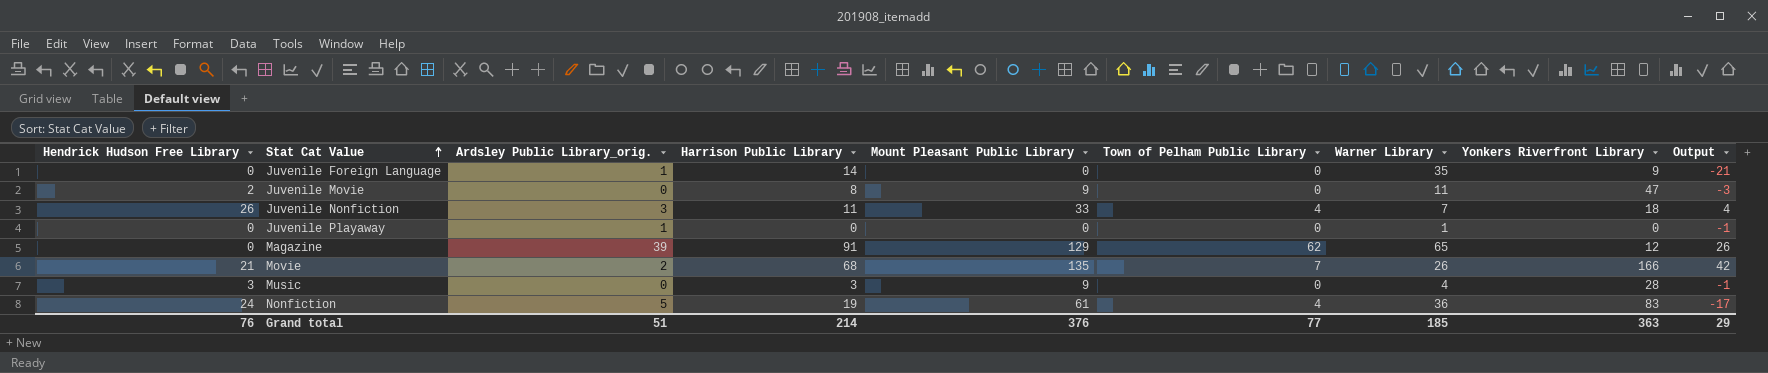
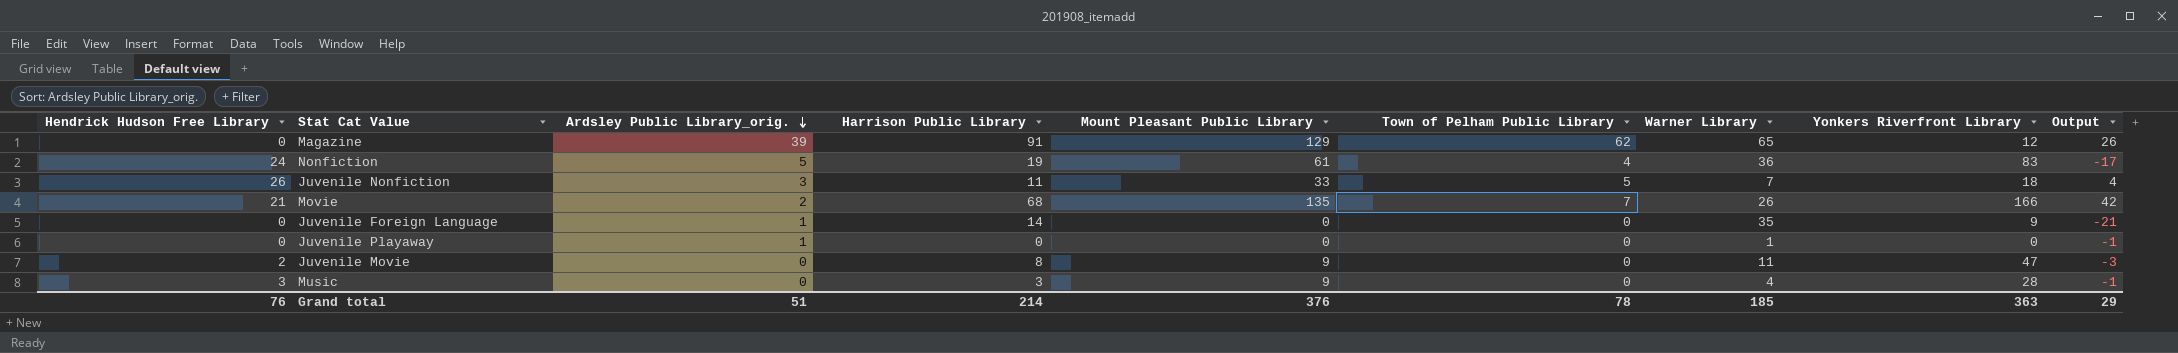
row order: Stat Cat Value ascending -> Ardsley Public Library_orig. descending
Juvenile Nonfiction | Town of Pelham Public Library: 4 -> 5
Grand total | Town of Pelham Public Library: 77 -> 78

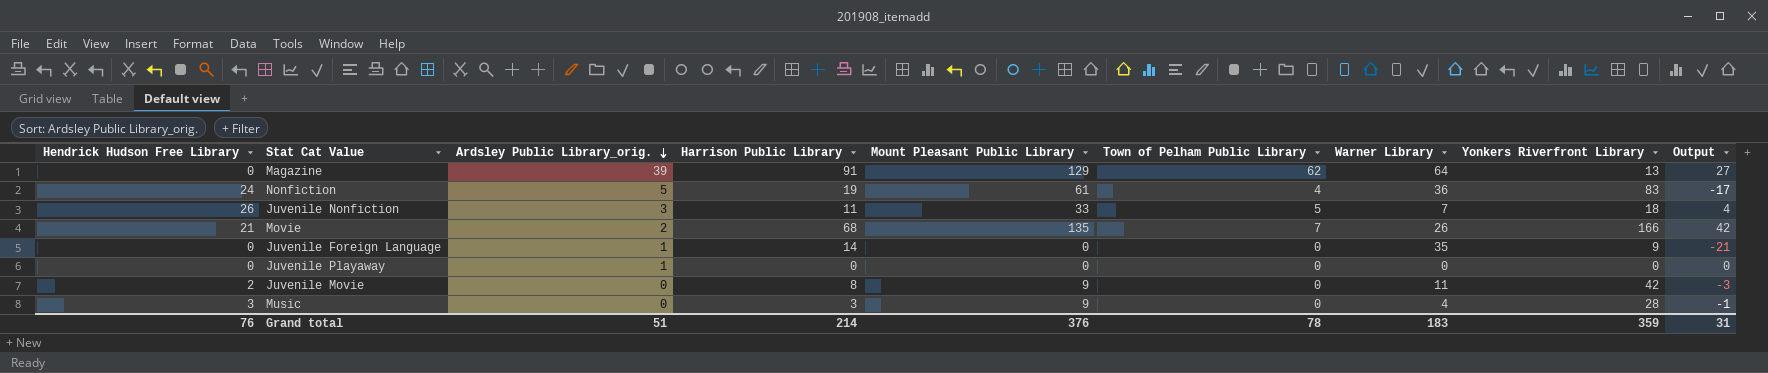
Magazine | Warner Library: 65 -> 64
Magazine | Yonkers Riverfront Library: 12 -> 13
Magazine | Output: 26 -> 27
Juvenile Playaway | Warner Library: 1 -> 0
Juvenile Playaway | Output: -1 -> 0
Juvenile Movie | Yonkers Riverfront Library: 47 -> 42
Grand total | Warner Library: 185 -> 183
Grand total | Yonkers Riverfront Library: 363 -> 359
Grand total | Output: 29 -> 31

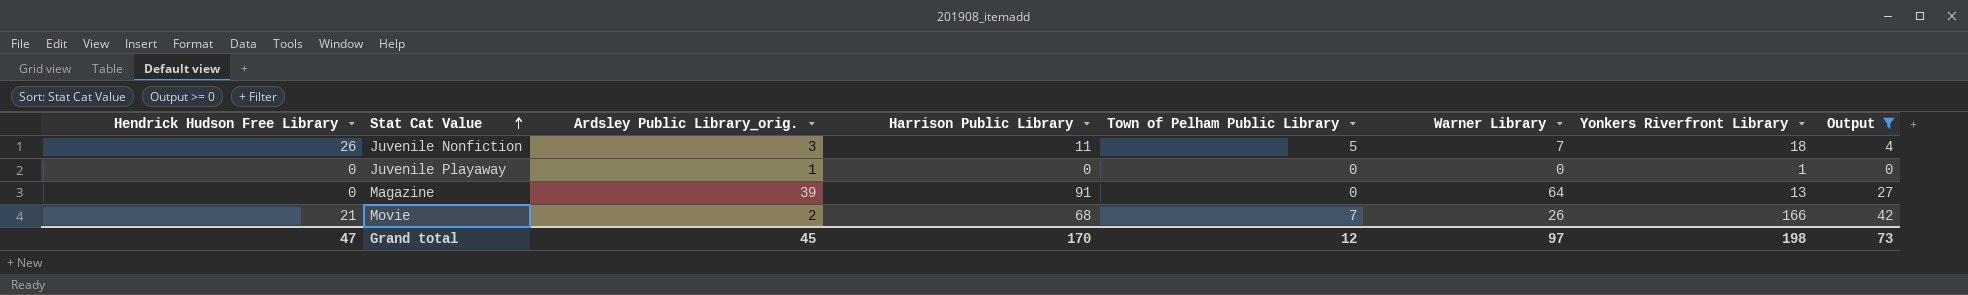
filter: none -> Output >= 0
row order: Ardsley Public Library_orig. descending -> Stat Cat Value ascending
column Mount Pleasant Public Library | position: 5 -> none
Juvenile Playaway | Yonkers Riverfront Library: 0 -> 1
Magazine | Town of Pelham Public Library: 62 -> 0
Grand total | Hendrick Hudson Free Library: 76 -> 47
Grand total | Ardsley Public Library_orig.: 51 -> 45
Grand total | Harrison Public Library: 214 -> 170
Grand total | Town of Pelham Public Library: 78 -> 12
Grand total | Warner Library: 183 -> 97
Grand total | Yonkers Riverfront Library: 359 -> 198
Grand total | Output: 31 -> 73

